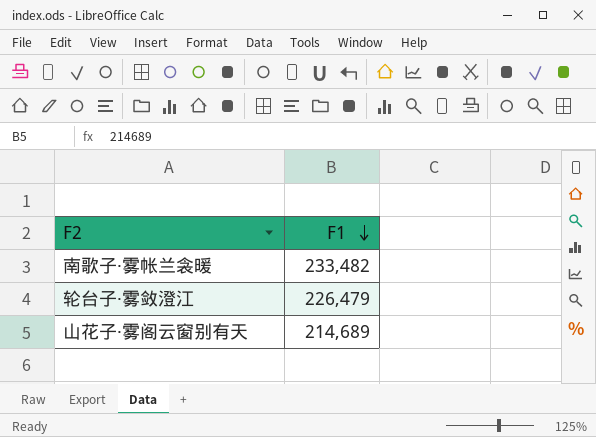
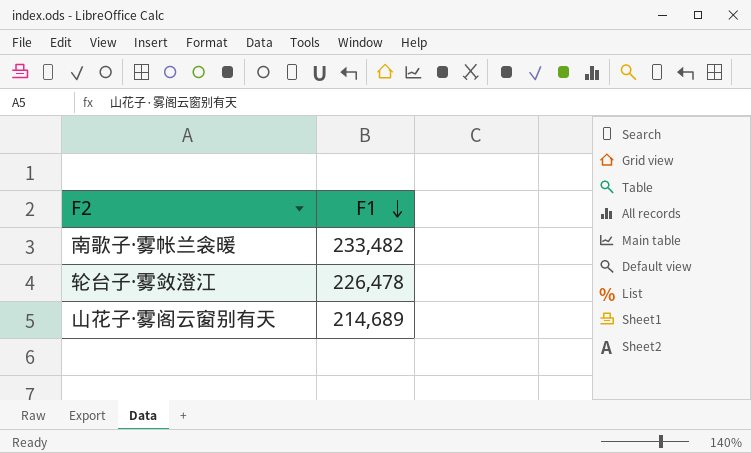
轮台子·雾敛澄江 | F1: 226,479 -> 226,478

